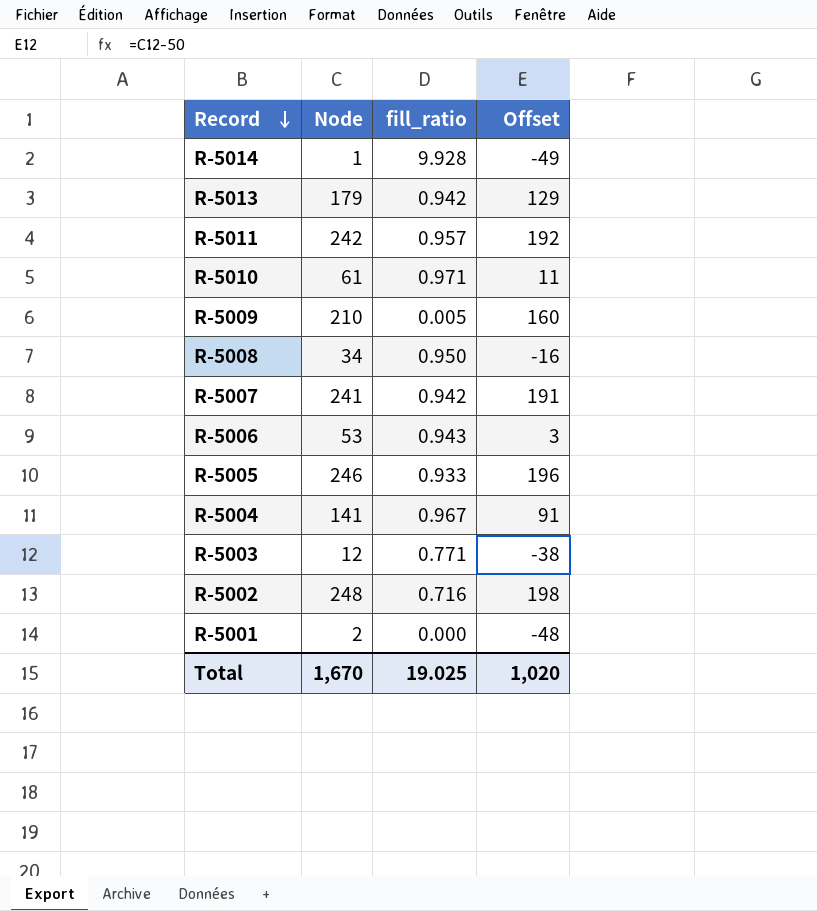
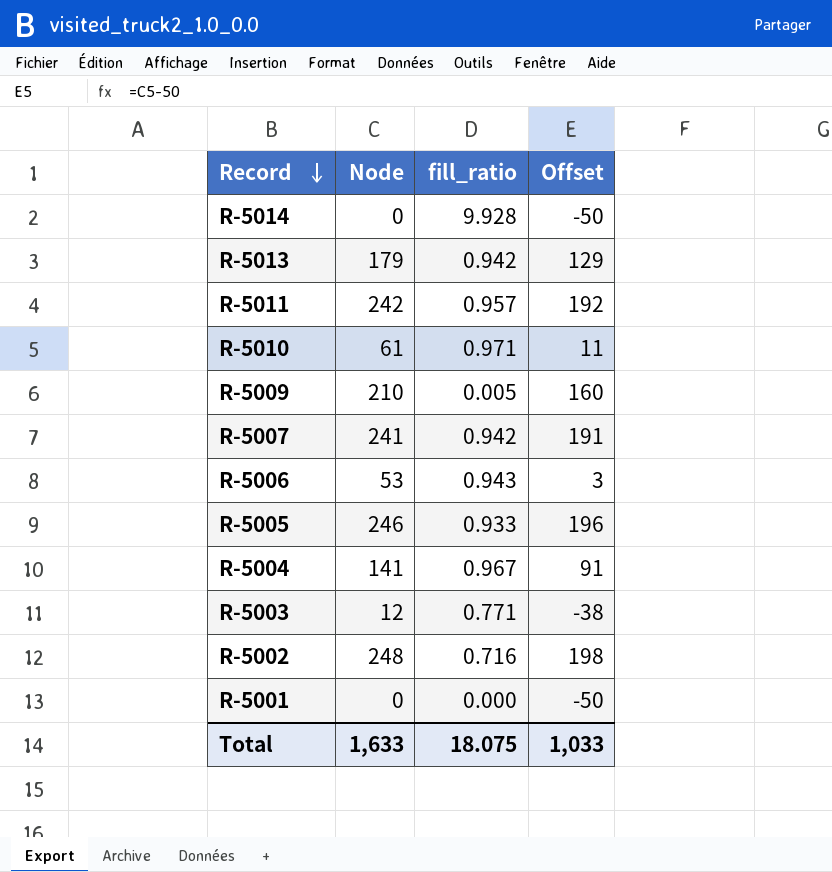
row R-5008: 34 | 0.950 | -16 -> none
R-5014 | Node: 1 -> 0
R-5014 | Offset: -49 -> -50
R-5001 | Node: 2 -> 0
R-5001 | Offset: -48 -> -50
Total | Node: 1,670 -> 1,633
Total | fill_ratio: 19.025 -> 18.075
Total | Offset: 1,020 -> 1,033

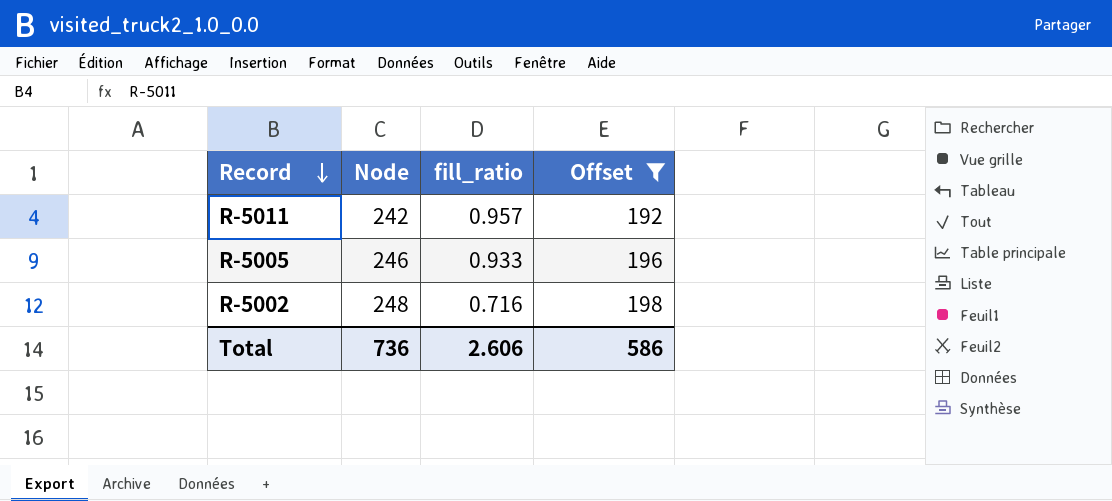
filter: none -> Offset >= 192
Total | Node: 1,633 -> 736
Total | fill_ratio: 18.075 -> 2.606
Total | Offset: 1,033 -> 586

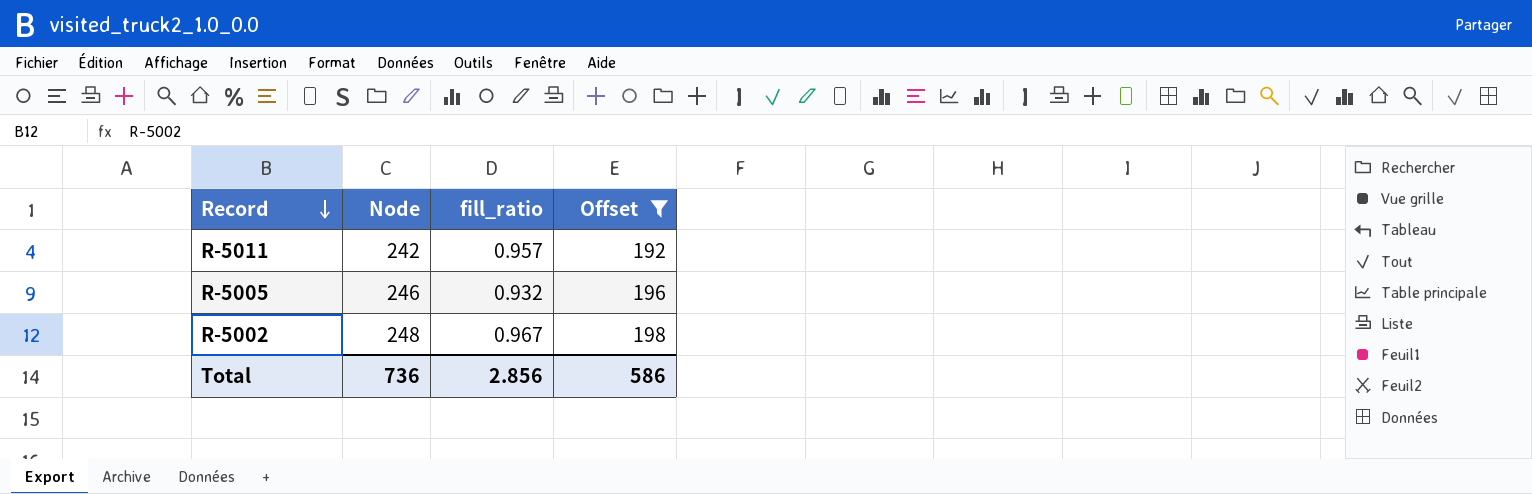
R-5005 | fill_ratio: 0.933 -> 0.932
R-5002 | fill_ratio: 0.716 -> 0.967
Total | fill_ratio: 2.606 -> 2.856

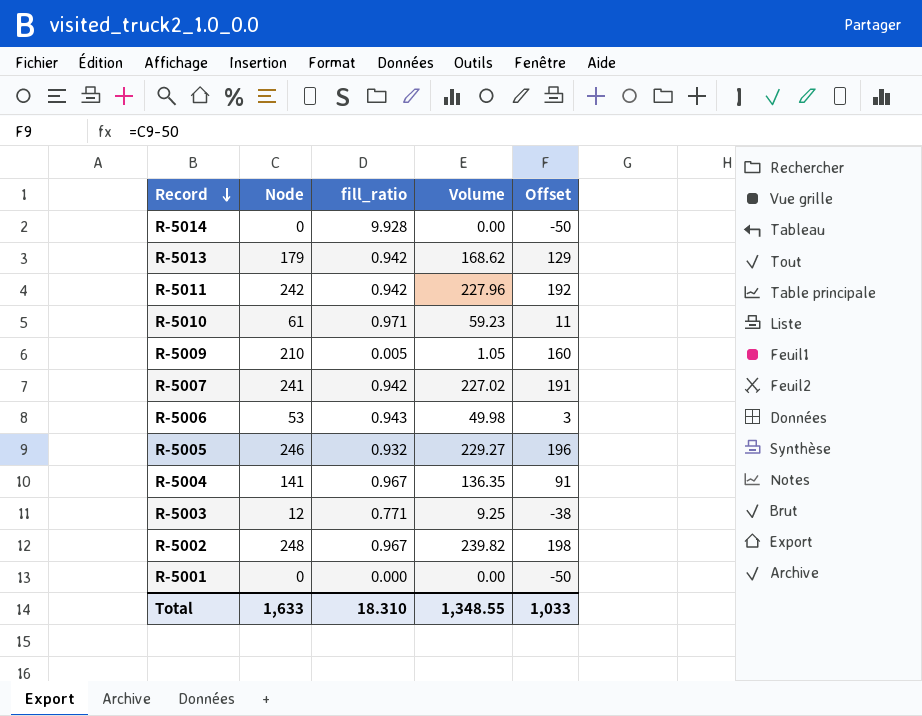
filter: Offset >= 192 -> none
column Volume | formula: none -> [Node] * [fill_ratio]
R-5011 | fill_ratio: 0.957 -> 0.942
Total | Node: 736 -> 1,633
Total | fill_ratio: 2.856 -> 18.310
Total | Offset: 586 -> 1,033

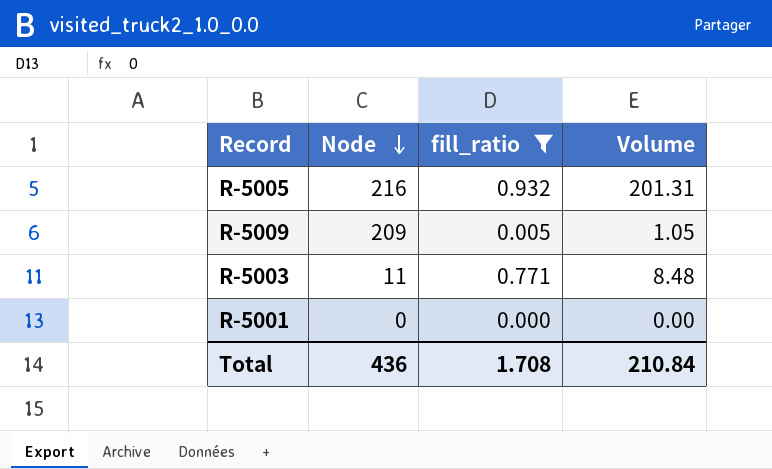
filter: none -> fill_ratio <= 0.932
row order: Record descending -> Node descending
column Offset | formula: [Node] - 50 -> none
R-5005 | Node: 246 -> 216
R-5005 | Volume: 229.27 -> 201.31
R-5009 | Node: 210 -> 209
R-5003 | Node: 12 -> 11
R-5003 | Volume: 9.25 -> 8.48
Total | Node: 1,633 -> 436
Total | fill_ratio: 18.310 -> 1.708
Total | Volume: 1,348.55 -> 210.84

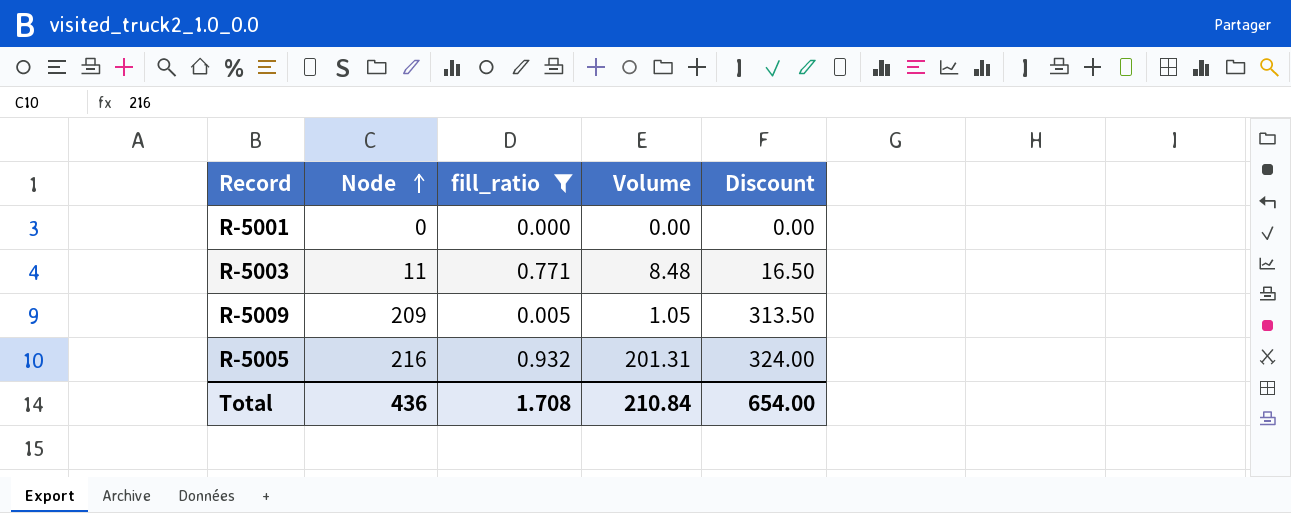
row order: Node descending -> Node ascending
column Discount | formula: none -> [Node] * 1.5

